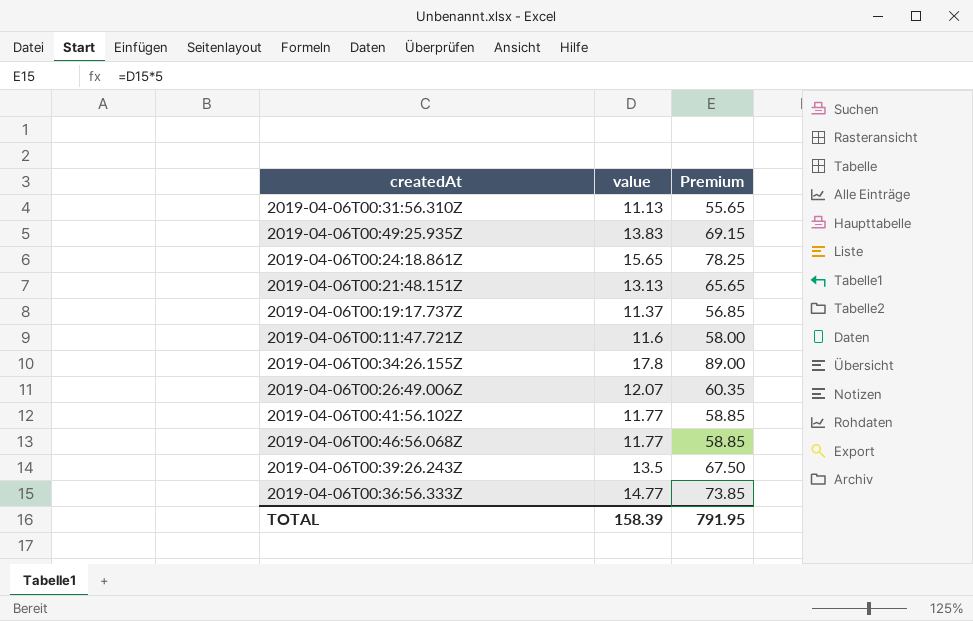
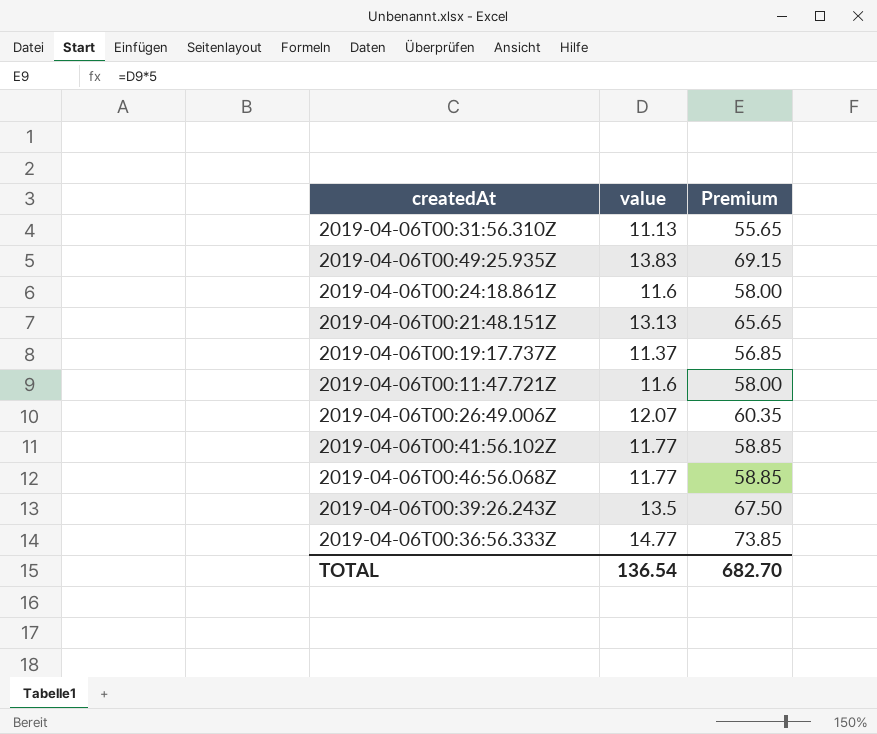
row 2019-04-06T00:34:26.155Z: 17.8 | 89.00 -> none
2019-04-06T00:24:18.861Z | value: 15.65 -> 11.6
2019-04-06T00:24:18.861Z | Premium: 78.25 -> 58.00
TOTAL | value: 158.39 -> 136.54
TOTAL | Premium: 791.95 -> 682.70

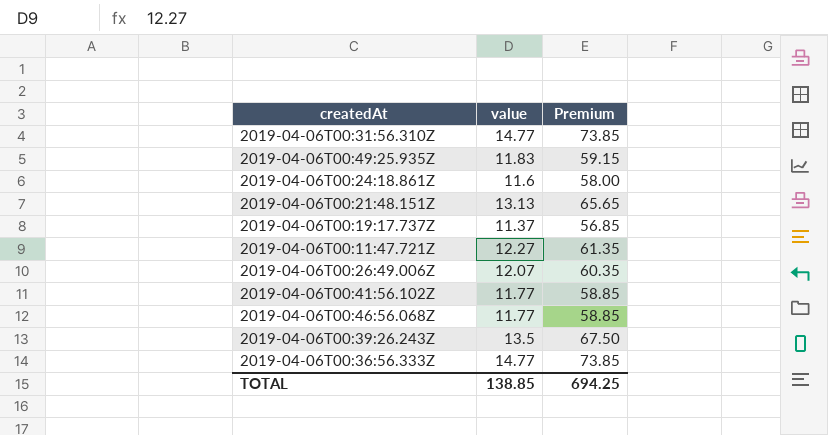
2019-04-06T00:31:56.310Z | value: 11.13 -> 14.77
2019-04-06T00:31:56.310Z | Premium: 55.65 -> 73.85
2019-04-06T00:49:25.935Z | value: 13.83 -> 11.83
2019-04-06T00:49:25.935Z | Premium: 69.15 -> 59.15
2019-04-06T00:11:47.721Z | value: 11.6 -> 12.27
2019-04-06T00:11:47.721Z | Premium: 58.00 -> 61.35
TOTAL | value: 136.54 -> 138.85
TOTAL | Premium: 682.70 -> 694.25

